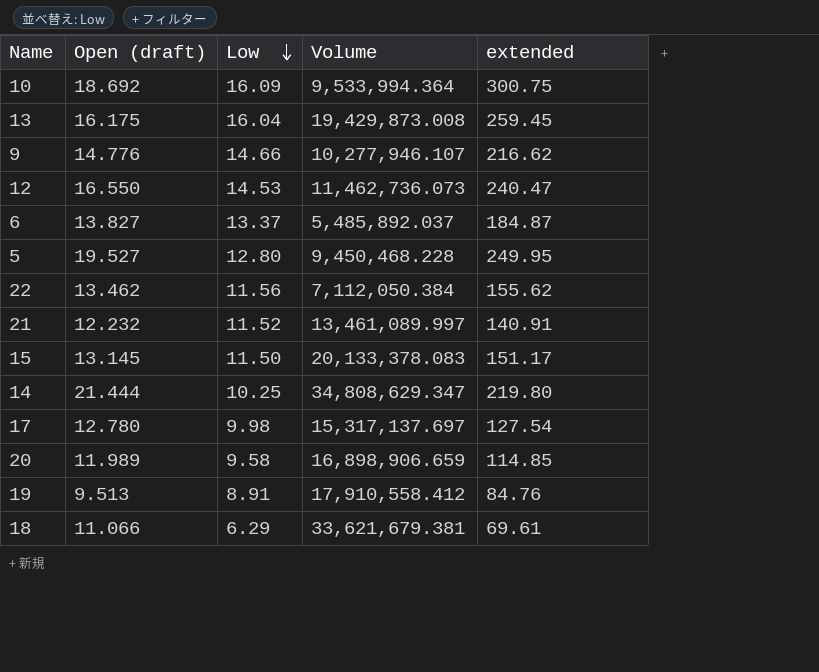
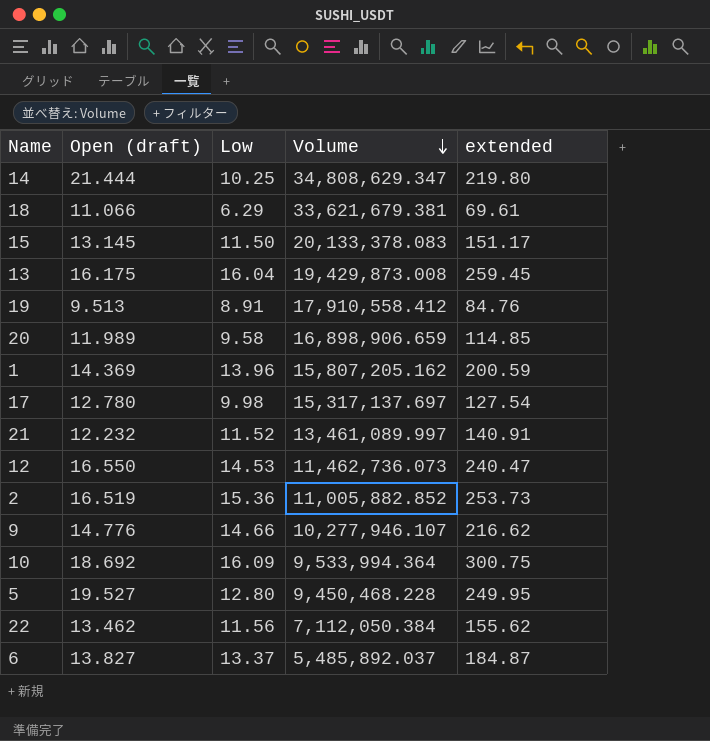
row order: Low descending -> Volume descending
row 1: none -> 14.369 | 13.96 | 15,807,205.162 | 200.59
row 2: none -> 16.519 | 15.36 | 11,005,882.852 | 253.73

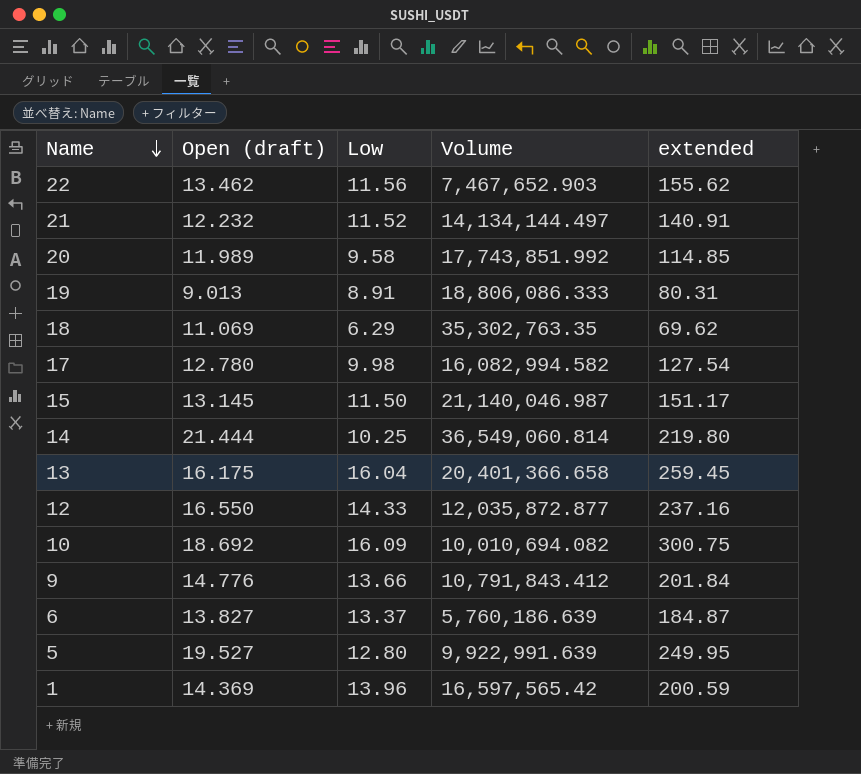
row order: Volume descending -> Name descending
row 2: 16.519 | 15.36 | 11,005,882.852 | 253.73 -> none
22 | Volume: 7,112,050.384 -> 7,467,652.903
21 | Volume: 13,461,089.997 -> 14,134,144.497
20 | Volume: 16,898,906.659 -> 17,743,851.992
19 | Open (draft): 9.513 -> 9.013
19 | Volume: 17,910,558.412 -> 18,806,086.333
19 | extended: 84.76 -> 80.31
18 | Open (draft): 11.066 -> 11.069
18 | Volume: 33,621,679.381 -> 35,302,763.35
18 | extended: 69.61 -> 69.62
17 | Volume: 15,317,137.697 -> 16,082,994.582
15 | Volume: 20,133,378.083 -> 21,140,046.987
14 | Volume: 34,808,629.347 -> 36,549,060.814
13 | Volume: 19,429,873.008 -> 20,401,366.658
12 | Low: 14.53 -> 14.33
12 | Volume: 11,462,736.073 -> 12,035,872.877
12 | extended: 240.47 -> 237.16
10 | Volume: 9,533,994.364 -> 10,010,694.082
9 | Low: 14.66 -> 13.66
9 | Volume: 10,277,946.107 -> 10,791,843.412
9 | extended: 216.62 -> 201.84
6 | Volume: 5,485,892.037 -> 5,760,186.639
5 | Volume: 9,450,468.228 -> 9,922,991.639
1 | Volume: 15,807,205.162 -> 16,597,565.42

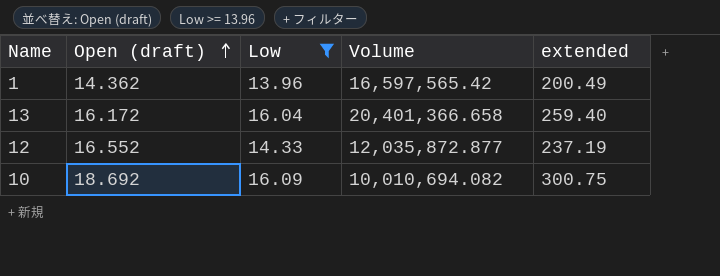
filter: none -> Low >= 13.96
row order: Name descending -> Open (draft) ascending
1 | Open (draft): 14.369 -> 14.362
1 | extended: 200.59 -> 200.49
13 | Open (draft): 16.175 -> 16.172
13 | extended: 259.45 -> 259.40
12 | Open (draft): 16.550 -> 16.552
12 | extended: 237.16 -> 237.19

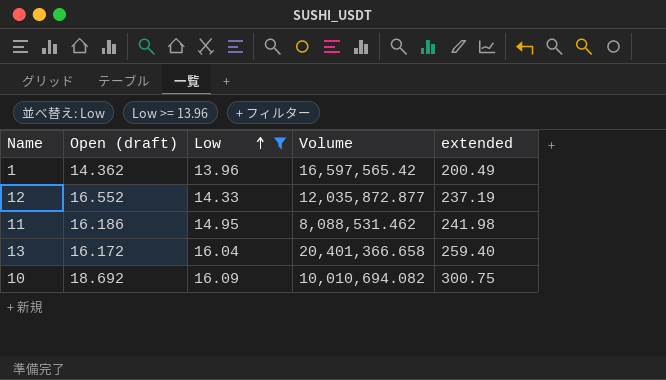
row order: Open (draft) ascending -> Low ascending
row 11: none -> 16.186 | 14.95 | 8,088,531.462 | 241.98

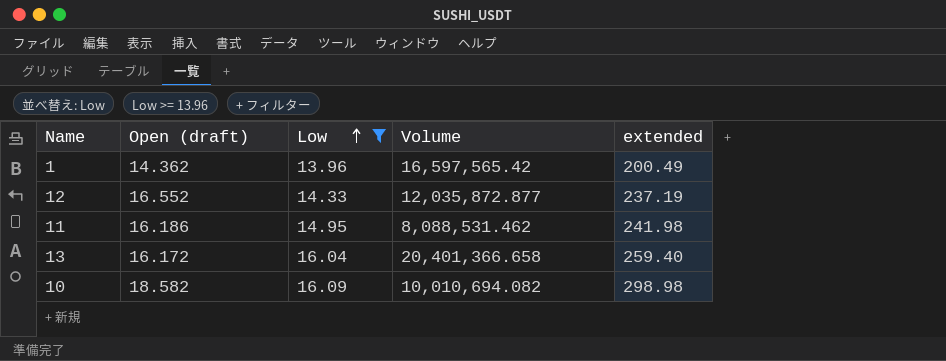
10 | Open (draft): 18.692 -> 18.582
10 | extended: 300.75 -> 298.98

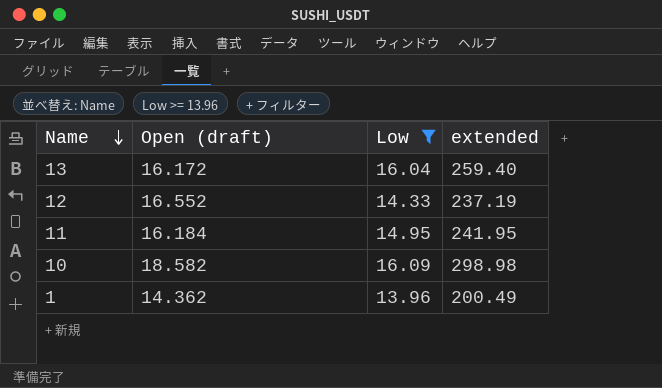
row order: Low ascending -> Name descending
column Volume | position: 4 -> none
11 | Open (draft): 16.186 -> 16.184
11 | extended: 241.98 -> 241.95

